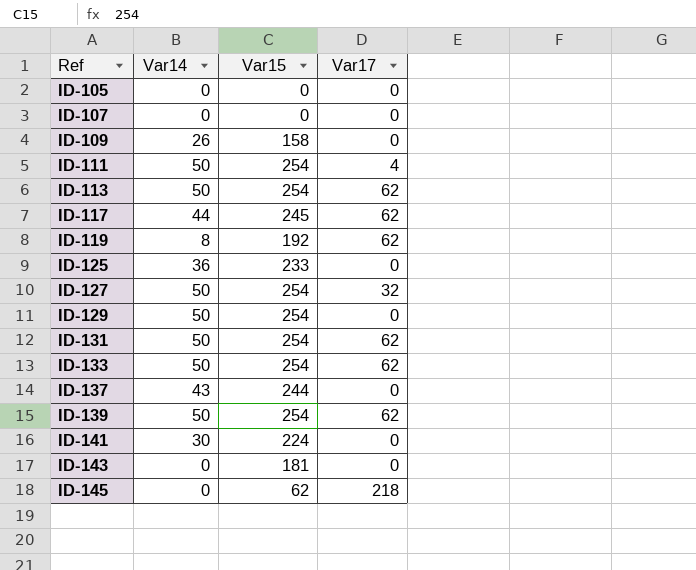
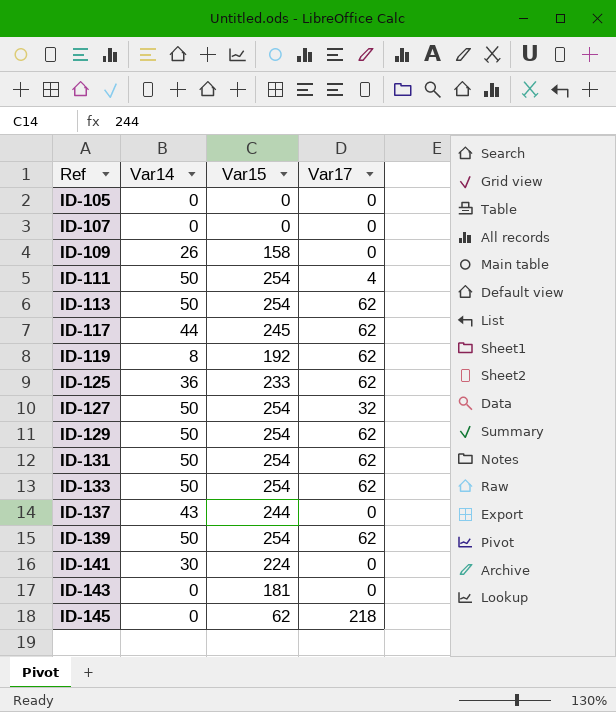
ID-125 | Var17: 0 -> 62
ID-129 | Var17: 0 -> 62

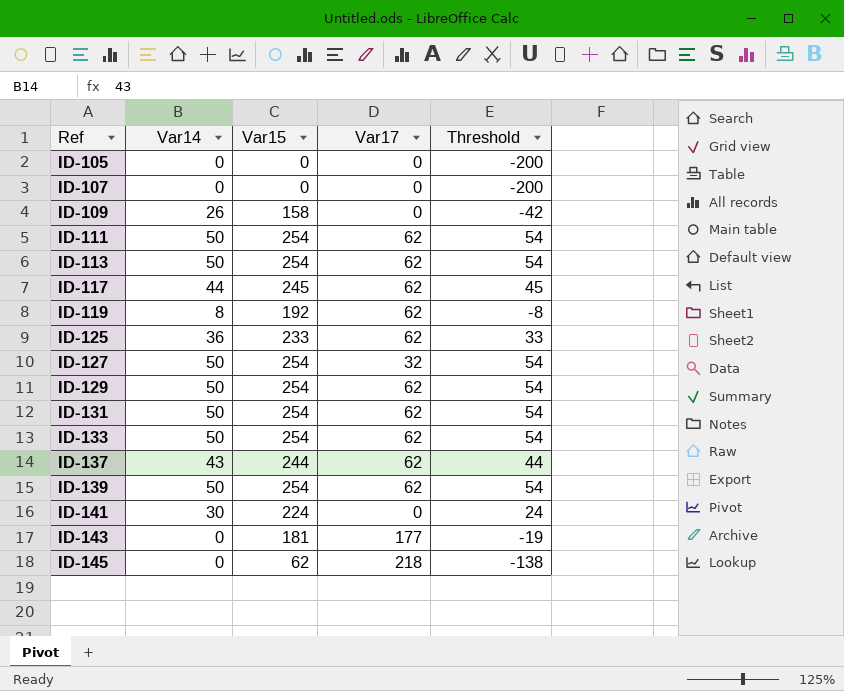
column Threshold | formula: none -> [Var15] - 200
ID-111 | Var17: 4 -> 62
ID-137 | Var17: 0 -> 62
ID-143 | Var17: 0 -> 177

